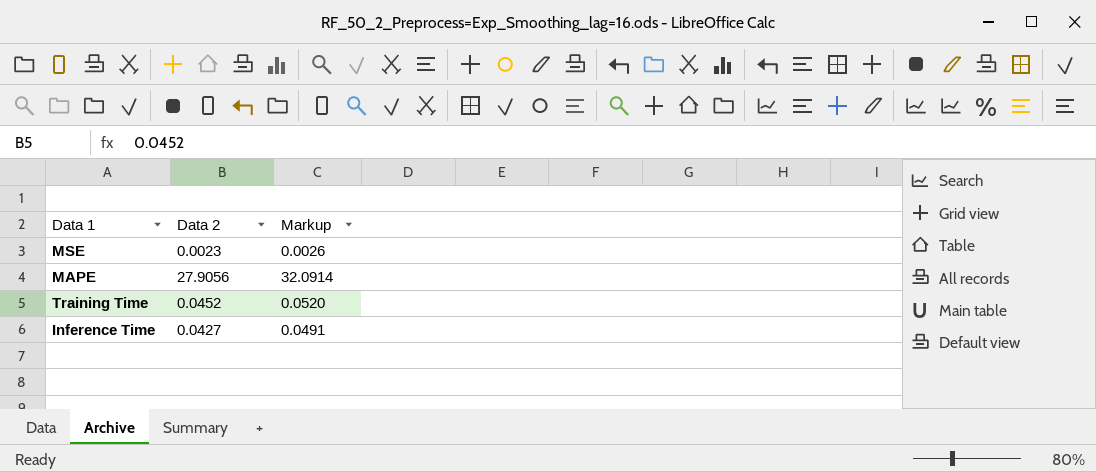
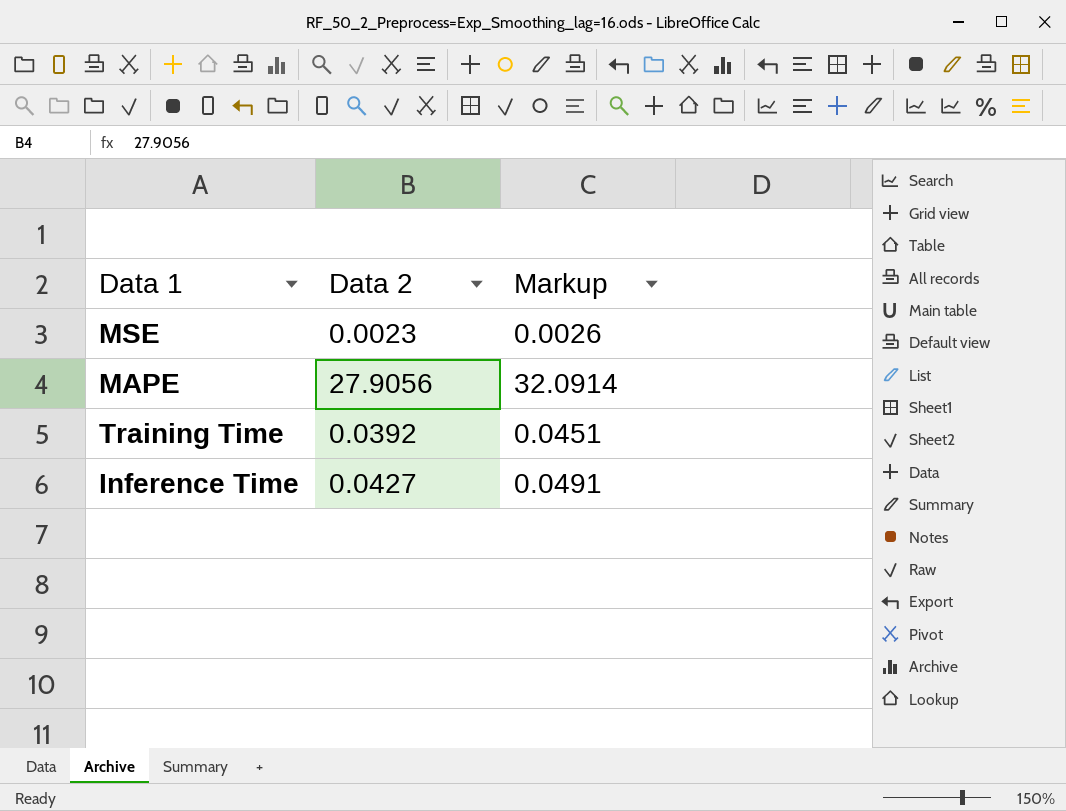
Training Time | Data 2: 0.0452 -> 0.0392
Training Time | Markup: 0.0520 -> 0.0451

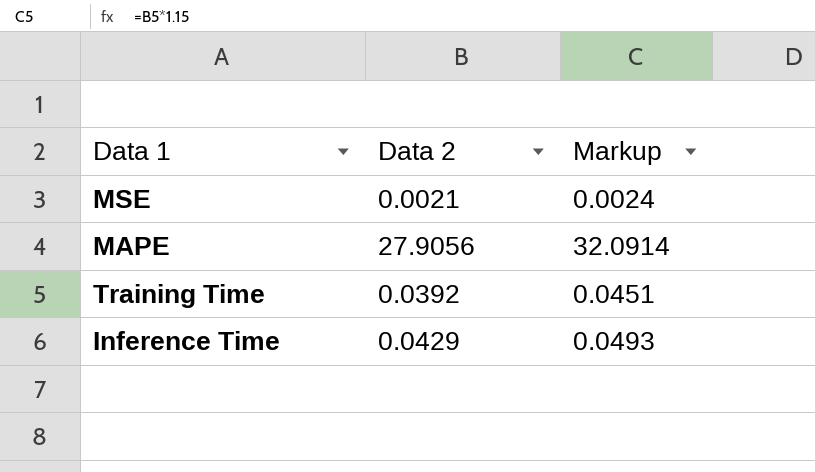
MSE | Data 2: 0.0023 -> 0.0021
MSE | Markup: 0.0026 -> 0.0024
Inference Time | Data 2: 0.0427 -> 0.0429
Inference Time | Markup: 0.0491 -> 0.0493

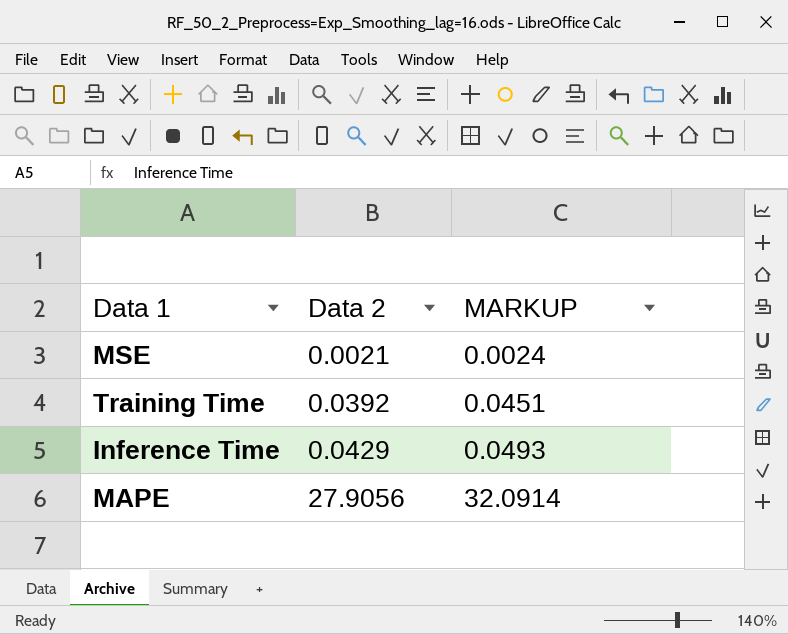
row order: none -> Data 2 ascending
column name: Markup -> MARKUP

